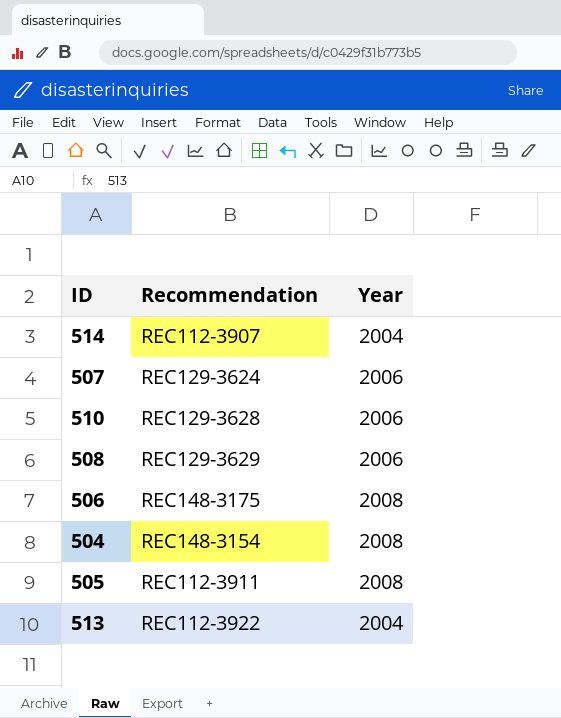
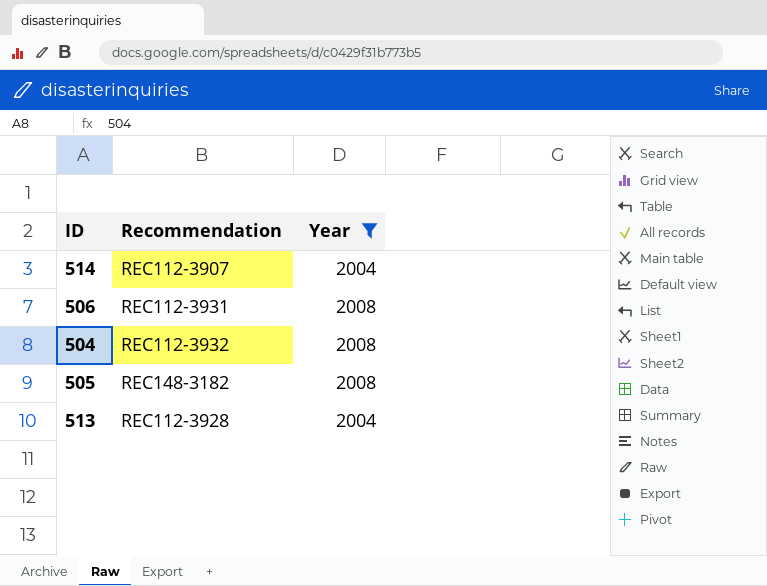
filter: none -> Year != 2006
506 | Recommendation: REC148-3175 -> REC112-3931
504 | Recommendation: REC148-3154 -> REC112-3932
505 | Recommendation: REC112-3911 -> REC148-3182
513 | Recommendation: REC112-3922 -> REC112-3928

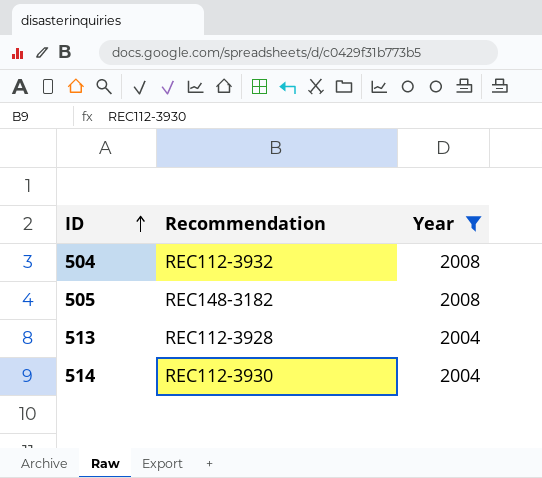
row order: none -> ID ascending
row 506: REC112-3931 | 2008 -> none
514 | Recommendation: REC112-3907 -> REC112-3930

